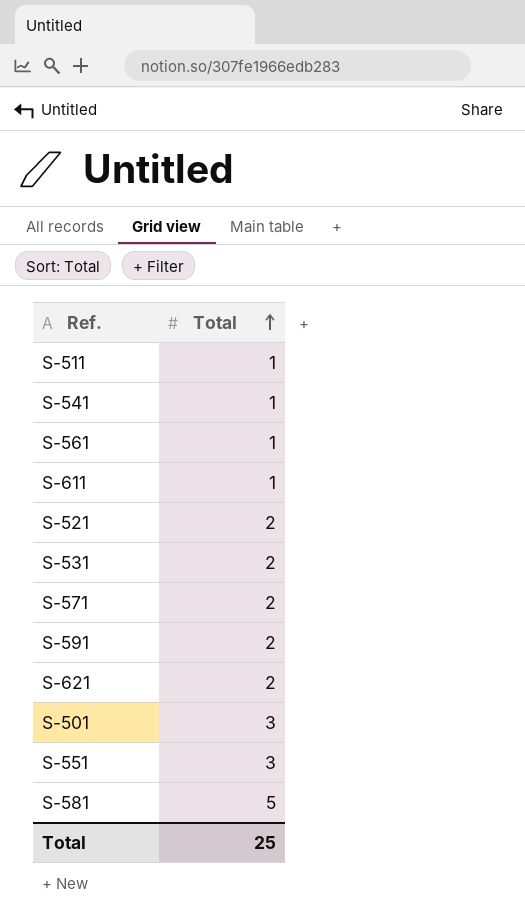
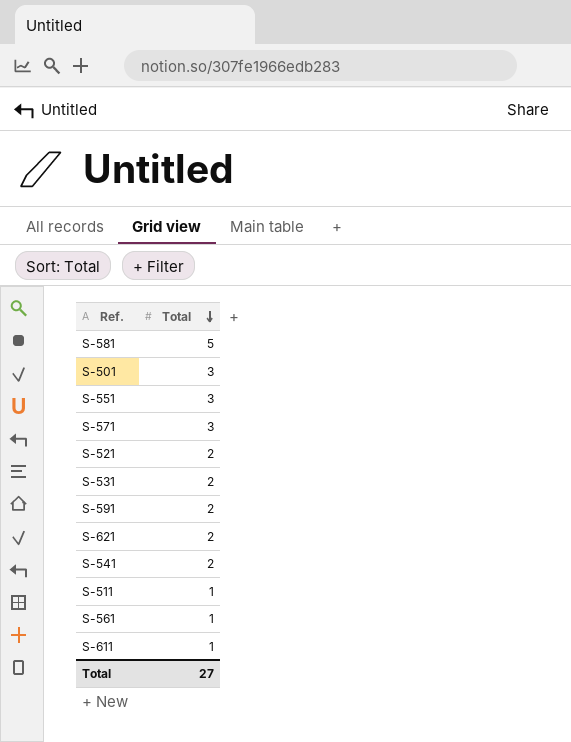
row order: Total ascending -> Total descending
S-571 | Total: 2 -> 3
S-541 | Total: 1 -> 2
Total | Total: 25 -> 27

